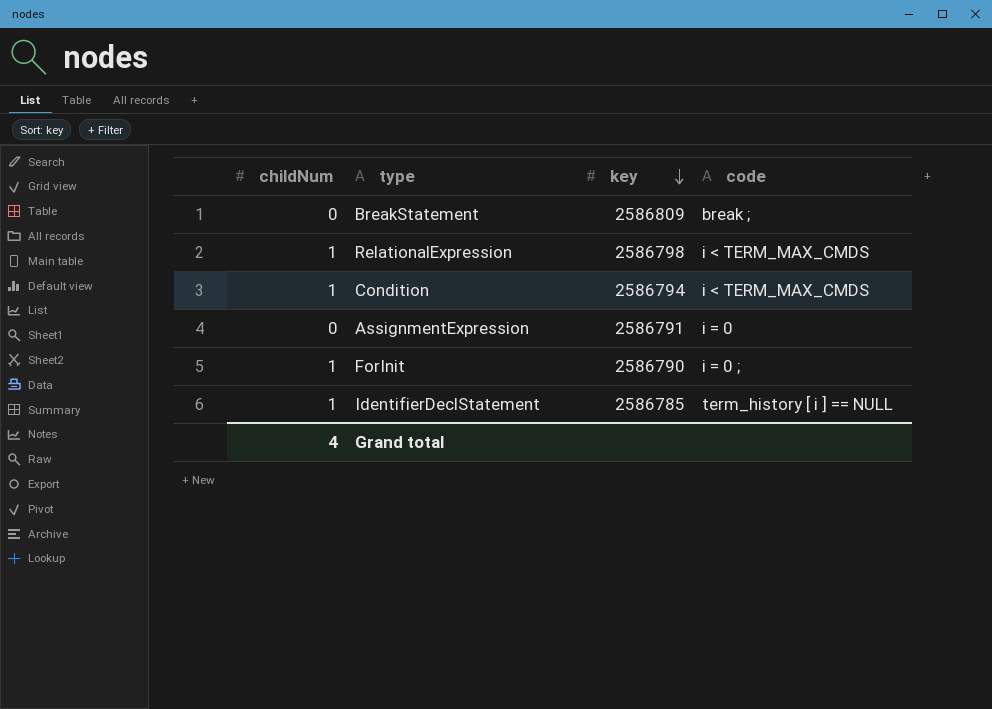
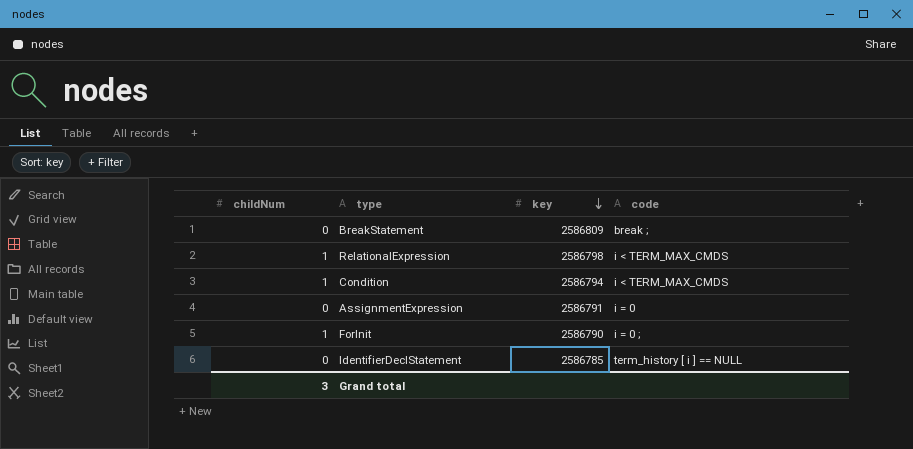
IdentifierDeclStatement | childNum: 1 -> 0
Grand total | childNum: 4 -> 3

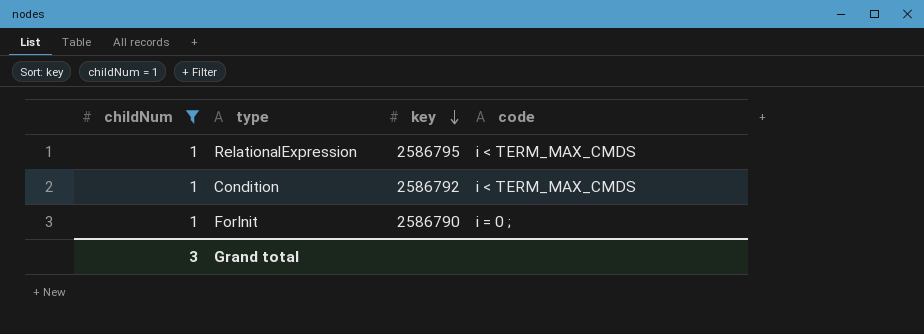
filter: none -> childNum = 1
RelationalExpression | key: 2586798 -> 2586795
Condition | key: 2586794 -> 2586792

